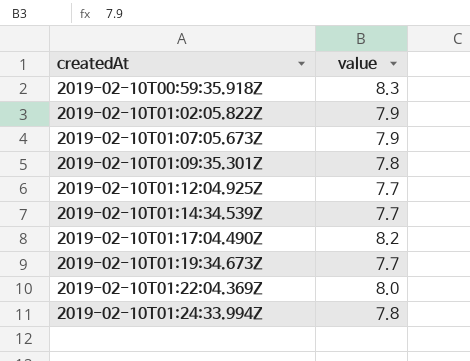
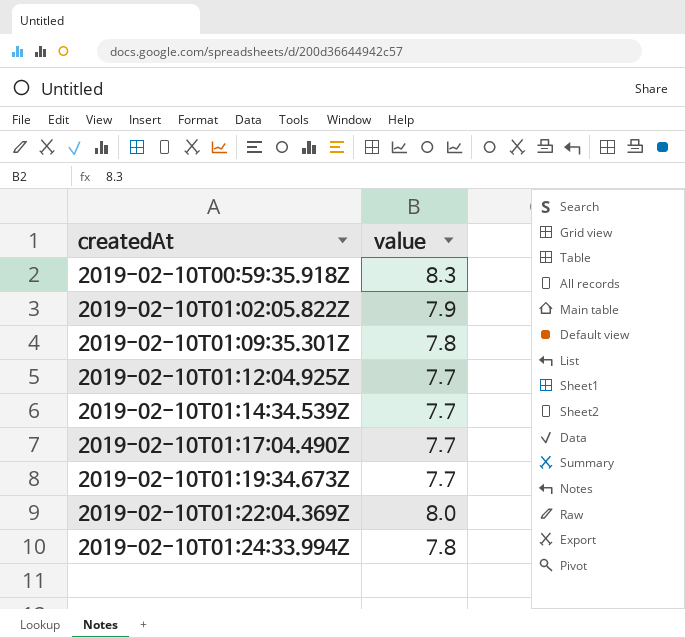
row 2019-02-10T01:07:05.673Z: 7.9 -> none
2019-02-10T01:17:04.490Z | value: 8.2 -> 7.7

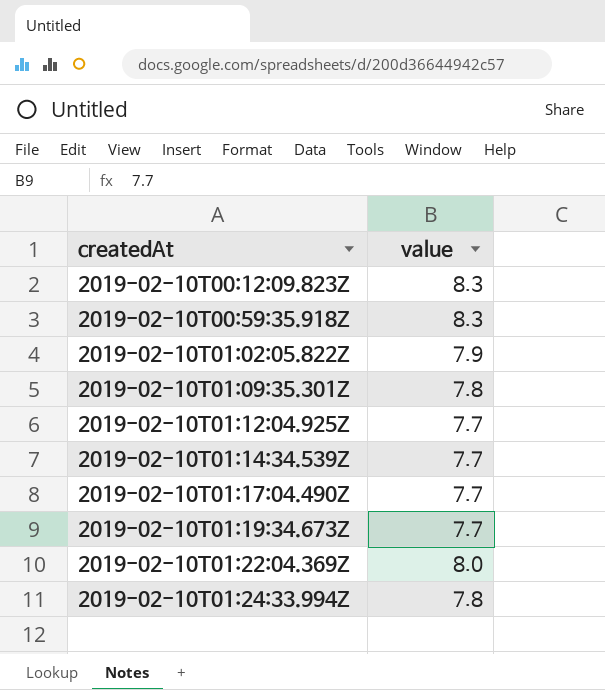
row 2019-02-10T00:12:09.823Z: none -> 8.3

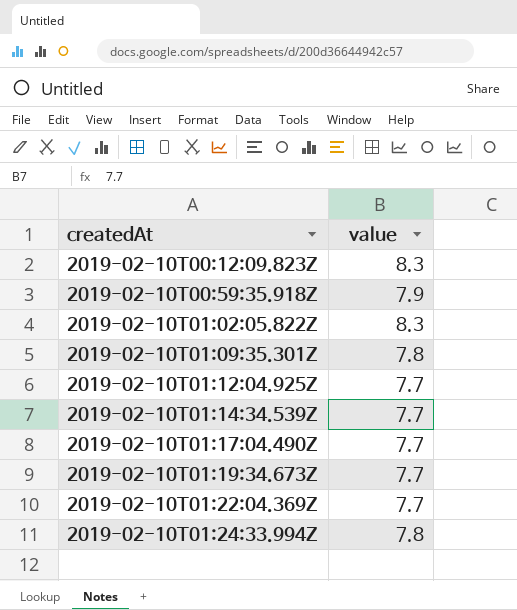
2019-02-10T00:59:35.918Z | value: 8.3 -> 7.9
2019-02-10T01:02:05.822Z | value: 7.9 -> 8.3
2019-02-10T01:22:04.369Z | value: 8.0 -> 7.7

